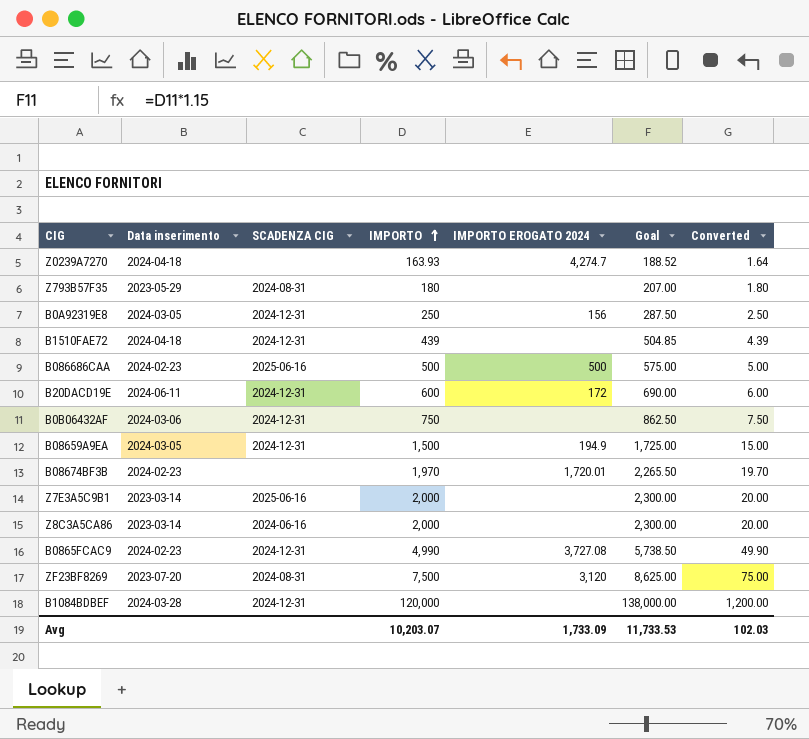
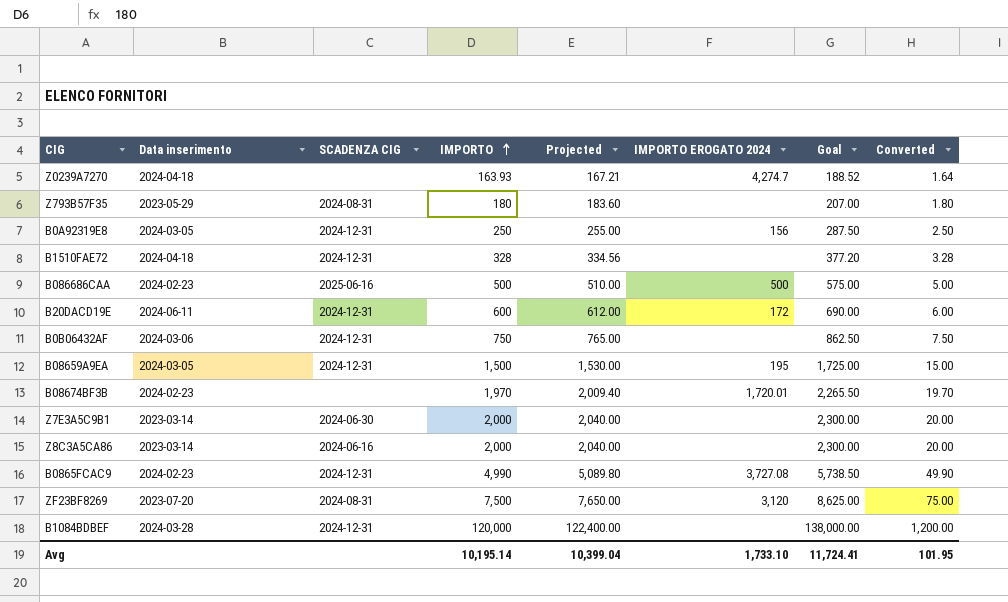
column Projected | formula: none -> [IMPORTO] * 1.02
B1510FAE72 | IMPORTO: 439 -> 328
B1510FAE72 | Goal: 504.85 -> 377.20
B1510FAE72 | Converted: 4.39 -> 3.28
B08659A9EA | IMPORTO EROGATO 2024: 194.9 -> 195
Z7E3A5C9B1 | SCADENZA CIG: 2025-06-16 -> 2024-06-30
Avg | IMPORTO: 10,203.07 -> 10,195.14
Avg | IMPORTO EROGATO 2024: 1,733.09 -> 1,733.10
Avg | Goal: 11,733.53 -> 11,724.41
Avg | Converted: 102.03 -> 101.95

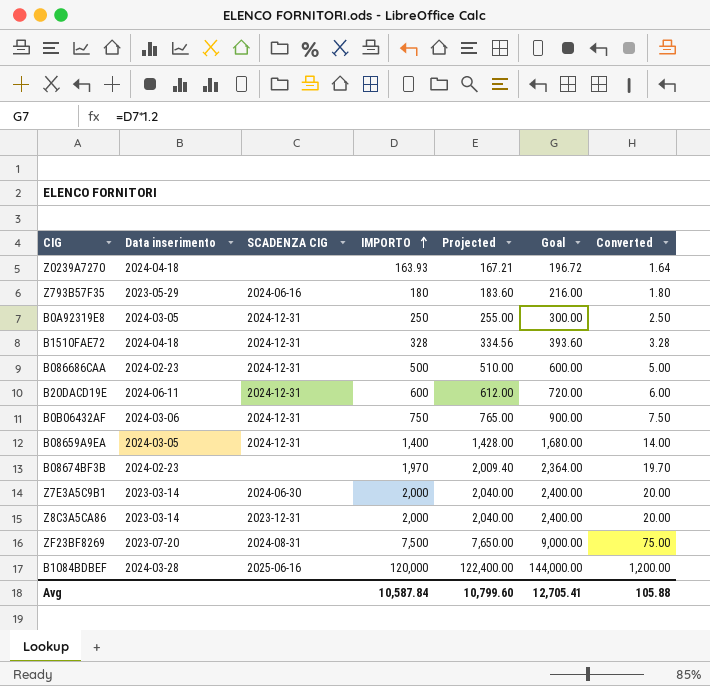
column IMPORTO EROGATO 2024 | position: 6 -> none
column Goal | formula: [IMPORTO] * 1.15 -> [IMPORTO] * 1.2
row B0865FCAC9: 2024-02-23 | 2024-12-31 | 4,990 | 5,089.80 | 3,727.08 | 5,738.50 | 49.90 -> none
Z793B57F35 | SCADENZA CIG: 2024-08-31 -> 2024-06-16
B086686CAA | SCADENZA CIG: 2025-06-16 -> 2024-12-31
B08659A9EA | IMPORTO: 1,500 -> 1,400
B08659A9EA | Projected: 1,530.00 -> 1,428.00
B08659A9EA | Converted: 15.00 -> 14.00
Z8C3A5CA86 | SCADENZA CIG: 2024-06-16 -> 2023-12-31
B1084BDBEF | SCADENZA CIG: 2024-12-31 -> 2025-06-16
Avg | IMPORTO: 10,195.14 -> 10,587.84
Avg | Projected: 10,399.04 -> 10,799.60
Avg | Goal: 11,724.41 -> 12,705.41
Avg | Converted: 101.95 -> 105.88

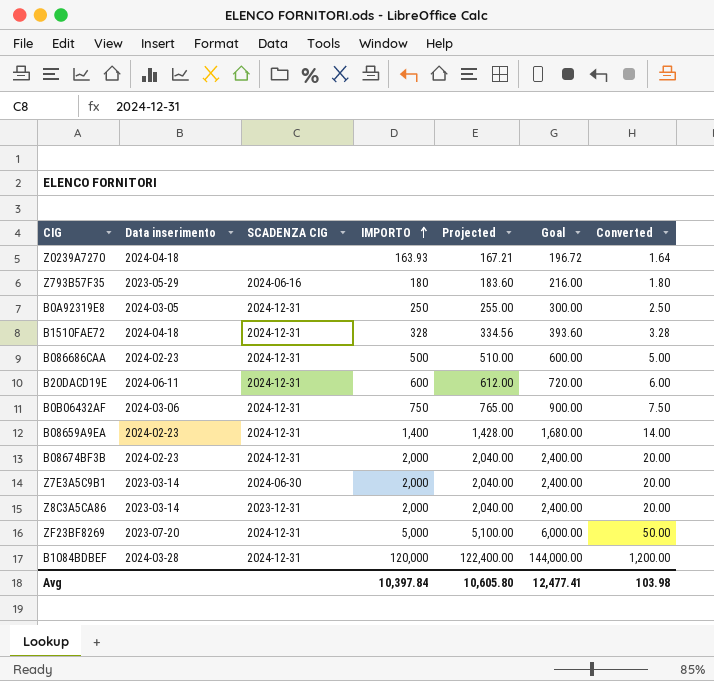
B08659A9EA | Data inserimento: 2024-03-05 -> 2024-02-23
B08674BF3B | SCADENZA CIG: none -> 2024-12-31
B08674BF3B | IMPORTO: 1,970 -> 2,000
B08674BF3B | Projected: 2,009.40 -> 2,040.00
B08674BF3B | Goal: 2,364.00 -> 2,400.00
B08674BF3B | Converted: 19.70 -> 20.00
ZF23BF8269 | SCADENZA CIG: 2024-08-31 -> 2024-12-31
ZF23BF8269 | IMPORTO: 7,500 -> 5,000
ZF23BF8269 | Projected: 7,650.00 -> 5,100.00
ZF23BF8269 | Goal: 9,000.00 -> 6,000.00
ZF23BF8269 | Converted: 75.00 -> 50.00
B1084BDBEF | SCADENZA CIG: 2025-06-16 -> 2024-12-31
Avg | IMPORTO: 10,587.84 -> 10,397.84
Avg | Projected: 10,799.60 -> 10,605.80
Avg | Goal: 12,705.41 -> 12,477.41
Avg | Converted: 105.88 -> 103.98

